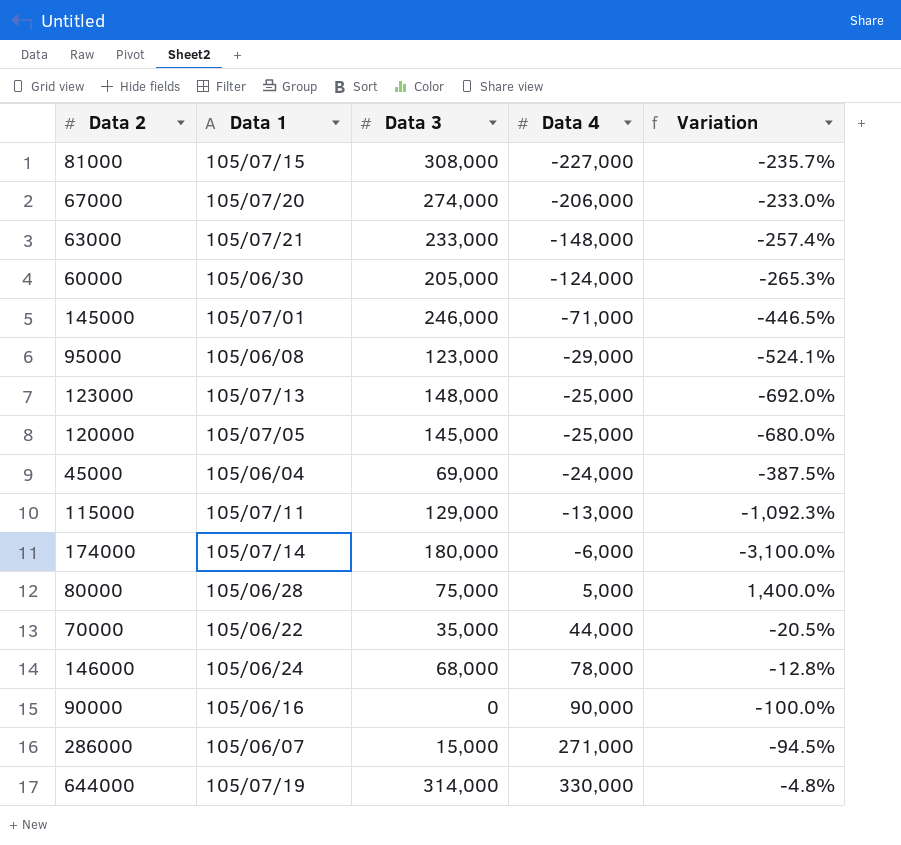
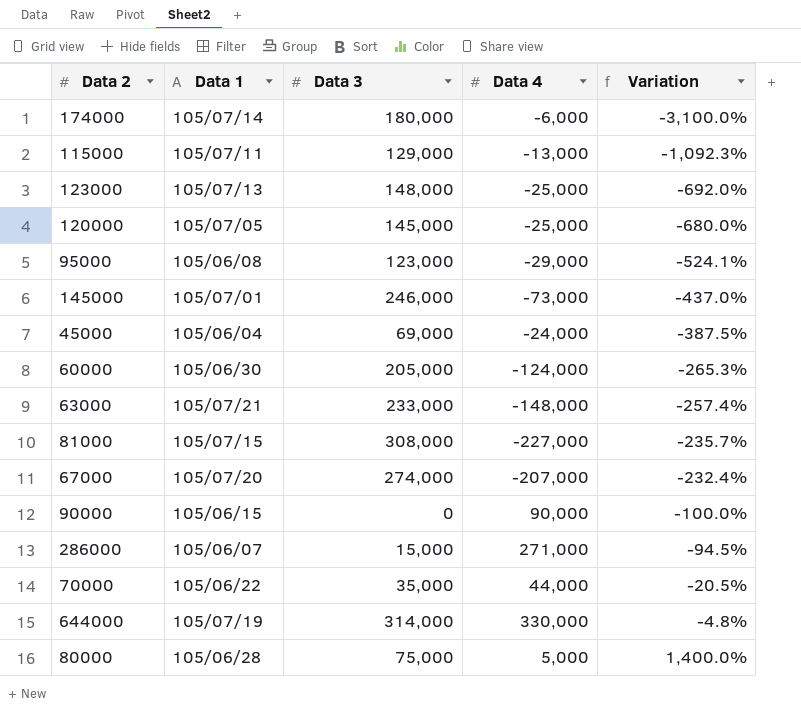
row order: Data 4 ascending -> Variation ascending
row 146000: 105/06/24 | 68,000 | 78,000 | -12.8% -> none
145000 | Data 4: -71,000 -> -73,000
145000 | Variation: -446.5% -> -437.0%
67000 | Data 4: -206,000 -> -207,000
67000 | Variation: -233.0% -> -232.4%
90000 | Data 1: 105/06/16 -> 105/06/15

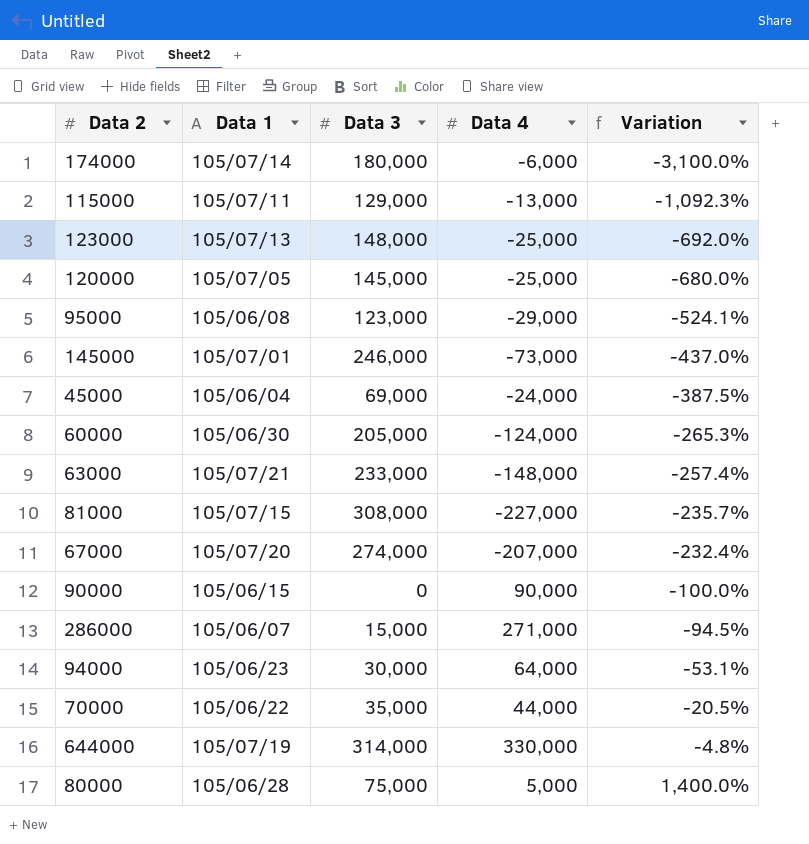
row 94000: none -> 105/06/23 | 30,000 | 64,000 | -53.1%

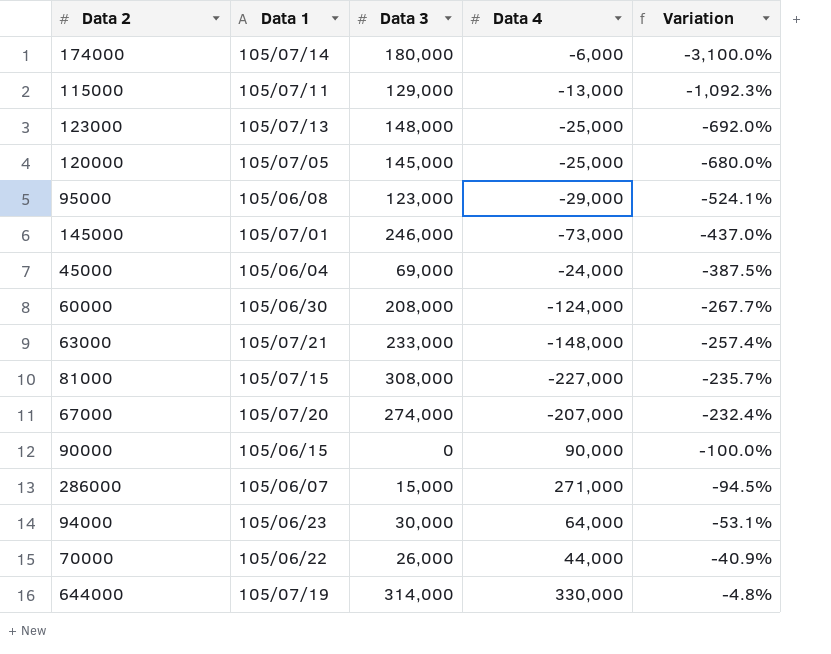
row 80000: 105/06/28 | 75,000 | 5,000 | 1,400.0% -> none
60000 | Data 3: 205,000 -> 208,000
60000 | Variation: -265.3% -> -267.7%
70000 | Data 3: 35,000 -> 26,000
70000 | Variation: -20.5% -> -40.9%

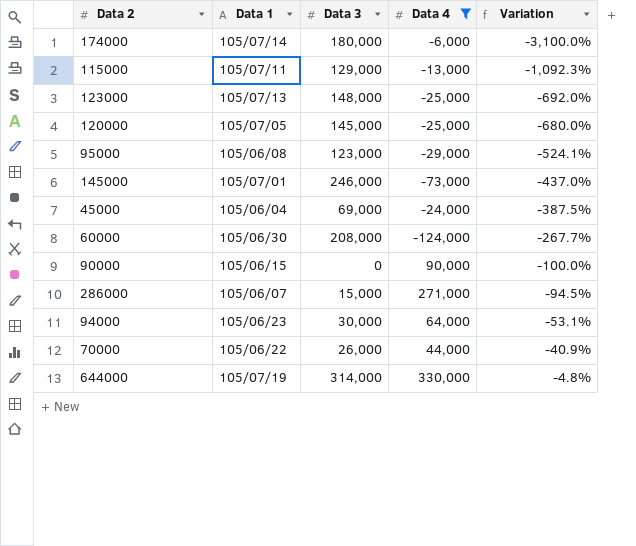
filter: none -> Data 4 >= -124,000

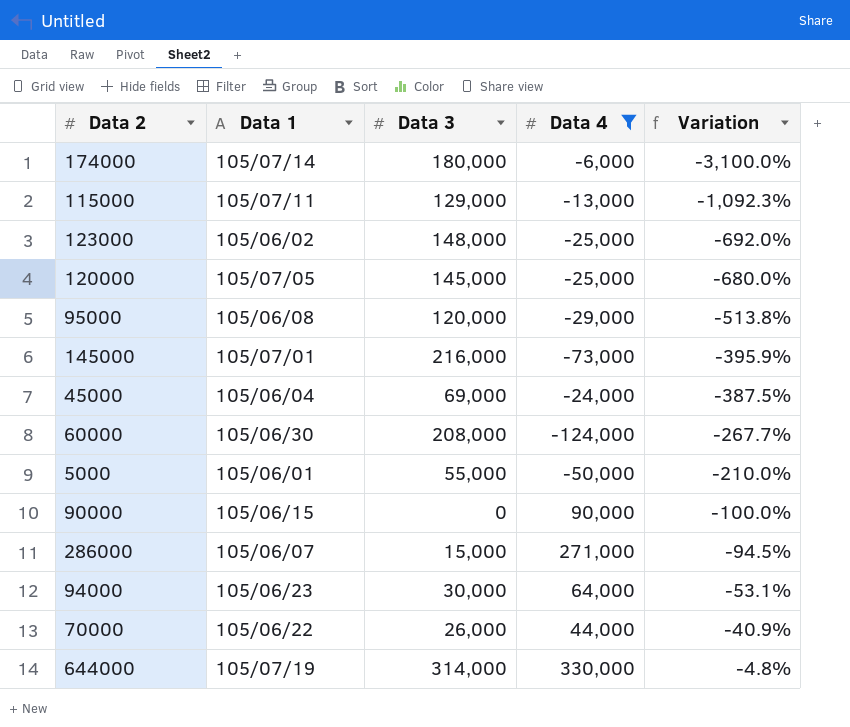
123000 | Data 1: 105/07/13 -> 105/06/02
95000 | Data 3: 123,000 -> 120,000
95000 | Variation: -524.1% -> -513.8%
145000 | Data 3: 246,000 -> 216,000
145000 | Variation: -437.0% -> -395.9%
row 5000: none -> 105/06/01 | 55,000 | -50,000 | -210.0%

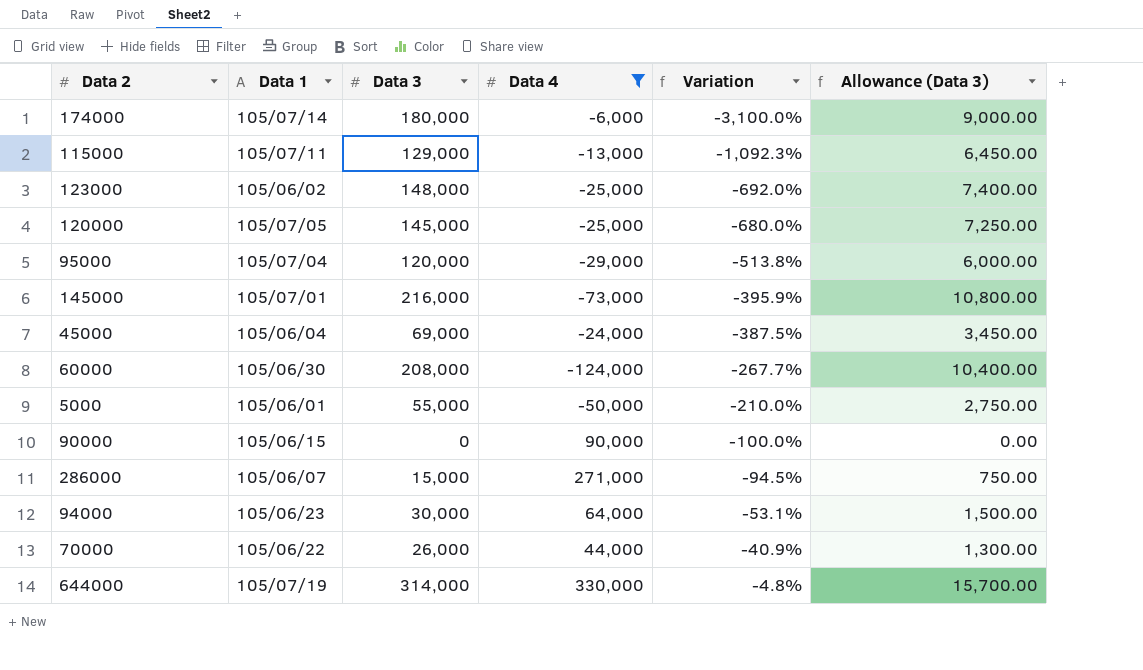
column Allowance (Data 3) | formula: none -> [Data 3] * 0.05
95000 | Data 1: 105/06/08 -> 105/07/04

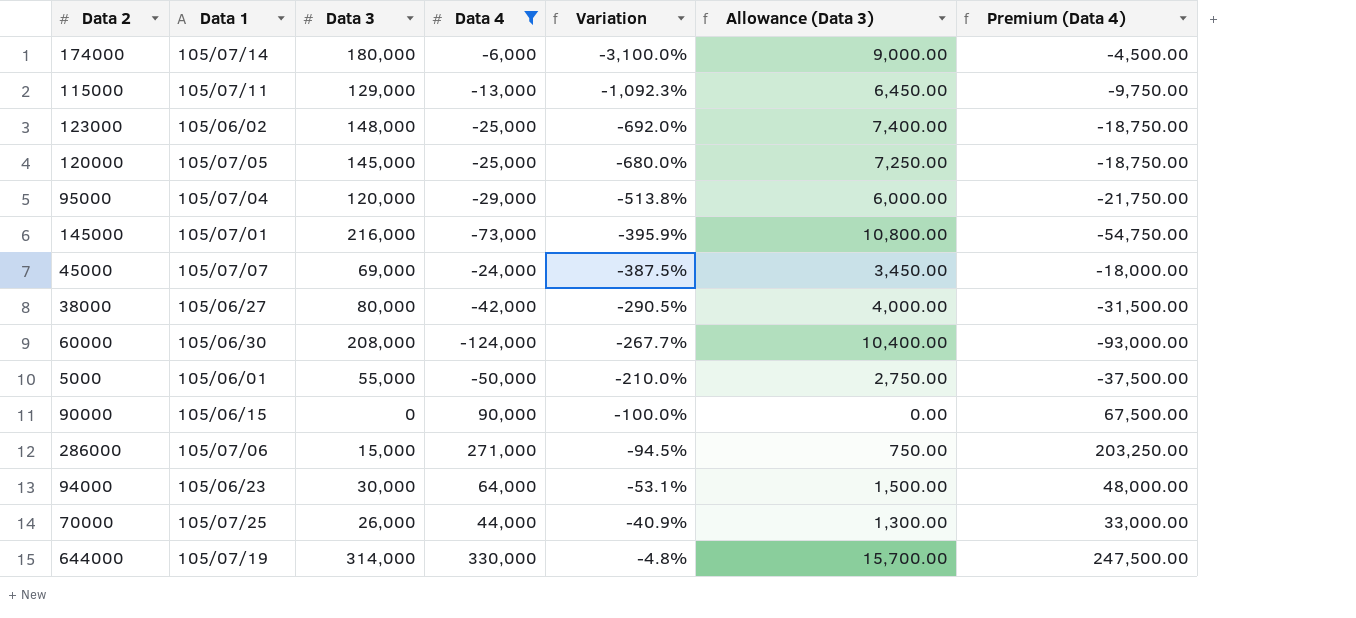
column Premium (Data 4) | formula: none -> [Data 4] * 0.75
45000 | Data 1: 105/06/04 -> 105/07/07
row 38000: none -> 105/06/27 | 80,000 | -42,000 | -290.5% | 4,000.00 | -31,500.00
286000 | Data 1: 105/06/07 -> 105/07/06
70000 | Data 1: 105/06/22 -> 105/07/25

